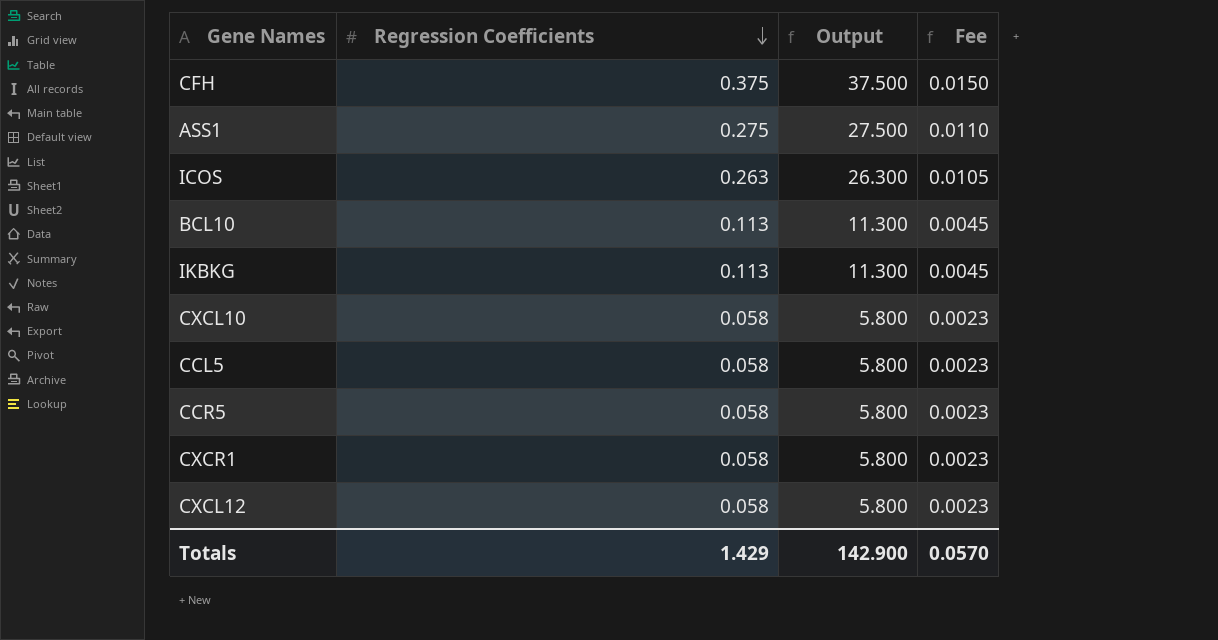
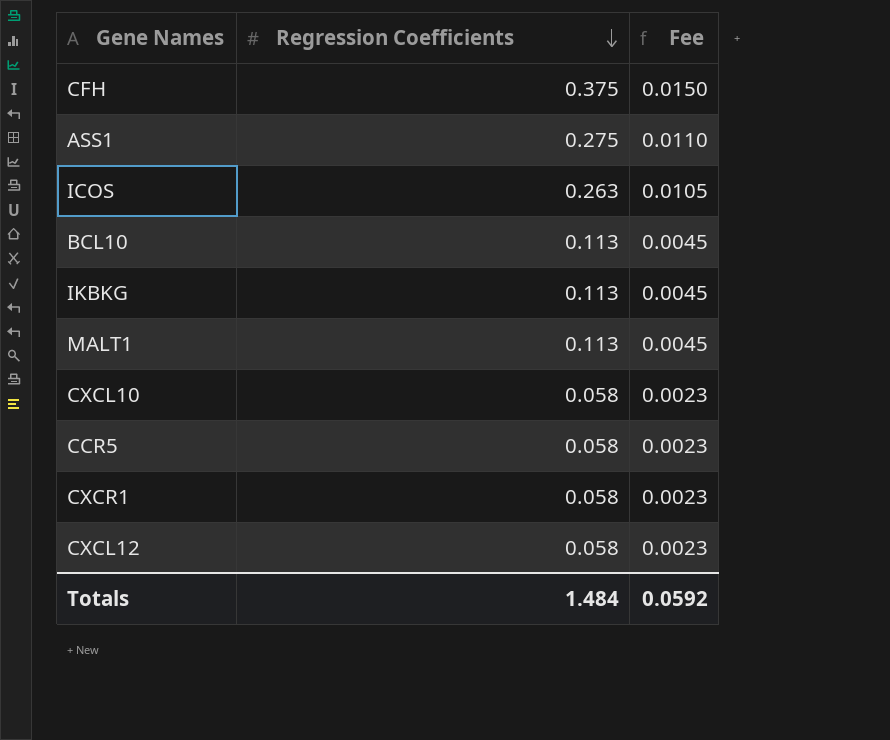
column Output | formula: [Regression Coefficients] * 100 -> none
row CCL5: 0.058 | 5.800 | 0.0023 -> none
row MALT1: none -> 0.113 | 0.0045
Totals | Regression Coefficients: 1.429 -> 1.484
Totals | Fee: 0.0570 -> 0.0592

